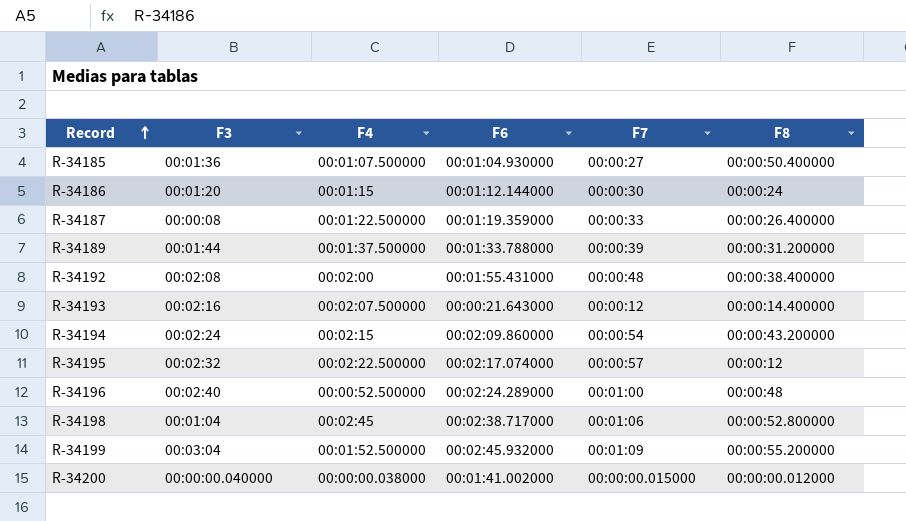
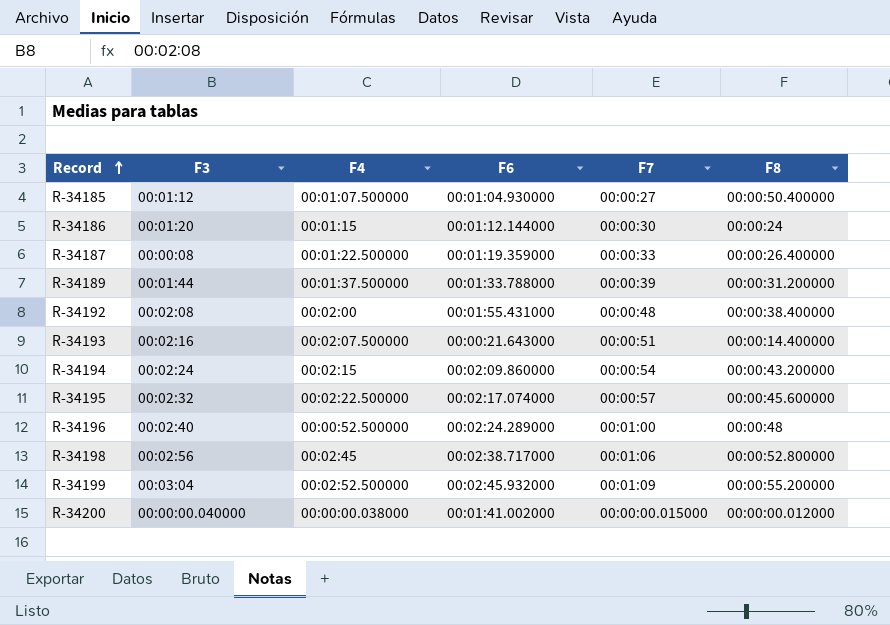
R-34185 | F3: 00:01:36 -> 00:01:12
R-34193 | F7: 00:00:12 -> 00:00:51
R-34195 | F8: 00:00:12 -> 00:00:45.600000
R-34198 | F3: 00:01:04 -> 00:02:56
R-34199 | F4: 00:01:52.500000 -> 00:02:52.500000

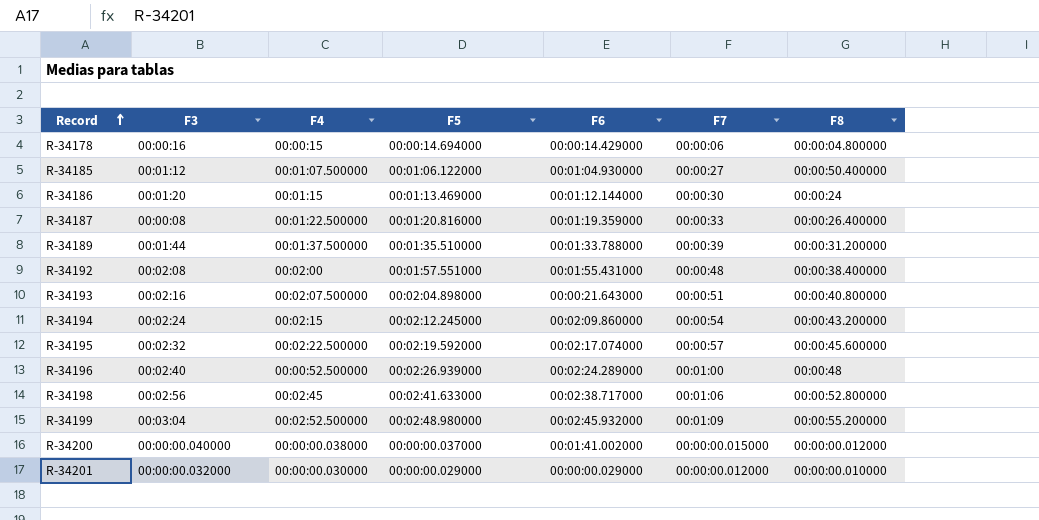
column F5 | position: none -> 4
row R-34178: none -> 00:00:16 | 00:00:15 | 00:00:14.694000 | 00:00:14.429000 | 00:00:06 | 00:00:04.800000
R-34193 | F8: 00:00:14.400000 -> 00:00:40.800000
row R-34201: none -> 00:00:00.032000 | 00:00:00.030000 | 00:00:00.029000 | 00:00:00.029000 | 00:00:00.012000 | 00:00:00.010000

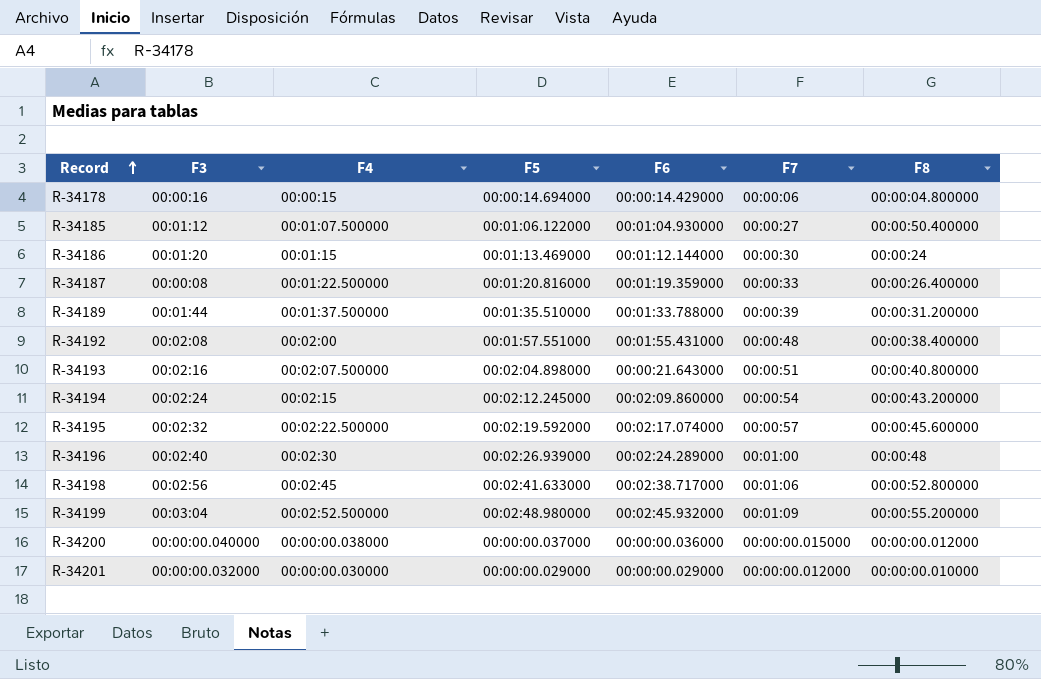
R-34196 | F4: 00:00:52.500000 -> 00:02:30
R-34200 | F6: 00:01:41.002000 -> 00:00:00.036000

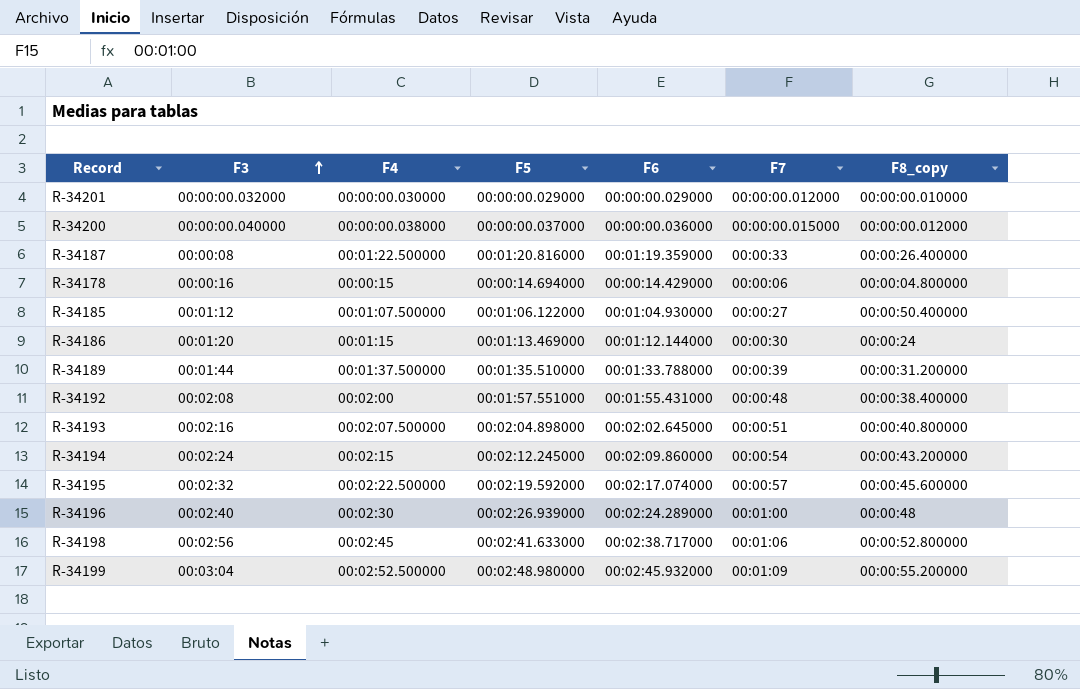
row order: Record ascending -> F3 ascending
column name: F8 -> F8_copy
R-34193 | F6: 00:00:21.643000 -> 00:02:02.645000

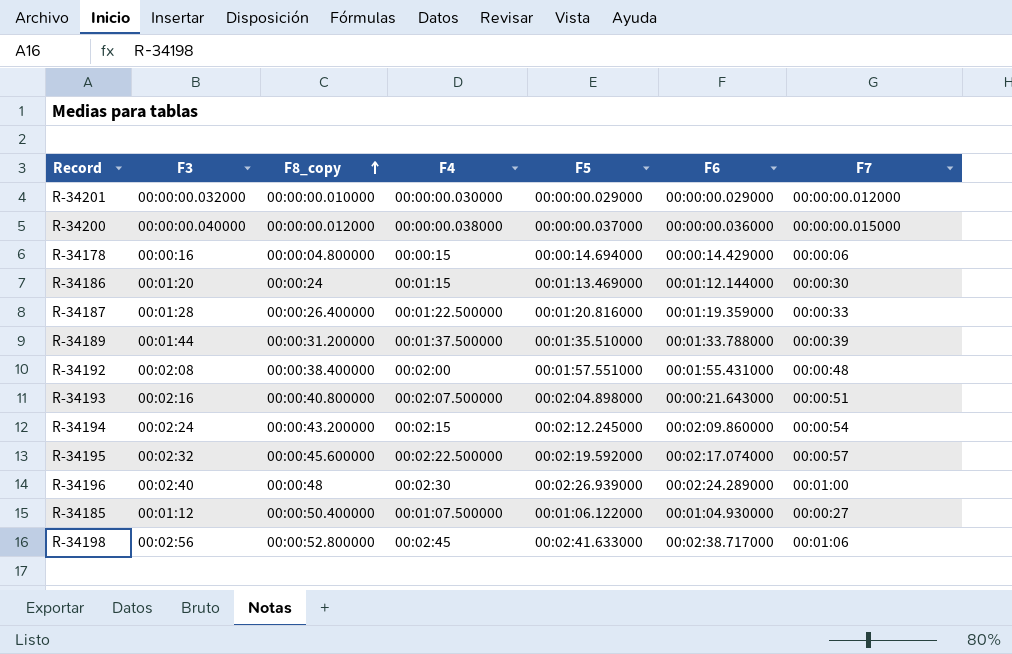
row order: F3 ascending -> F8_copy ascending
column F8_copy | position: 7 -> 3
row R-34199: 00:03:04 | 00:02:52.500000 | 00:02:48.980000 | 00:02:45.932000 | 00:01:09 | 00:00:55.200000 -> none
R-34187 | F3: 00:00:08 -> 00:01:28
R-34193 | F6: 00:02:02.645000 -> 00:00:21.643000

